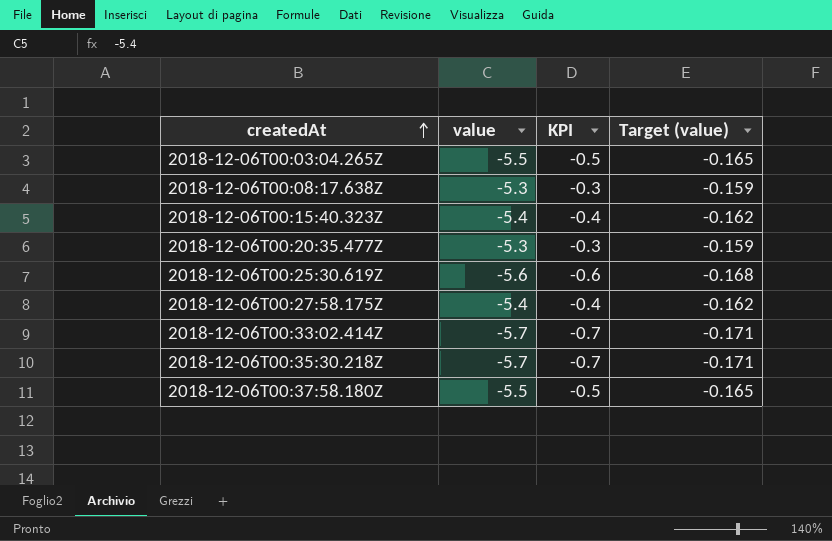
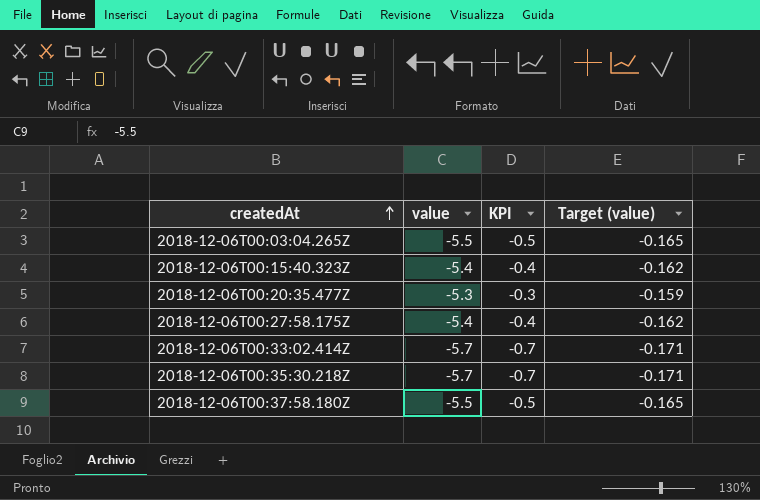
row 2018-12-06T00:08:17.638Z: -5.3 | -0.3 | -0.159 -> none
row 2018-12-06T00:25:30.619Z: -5.6 | -0.6 | -0.168 -> none

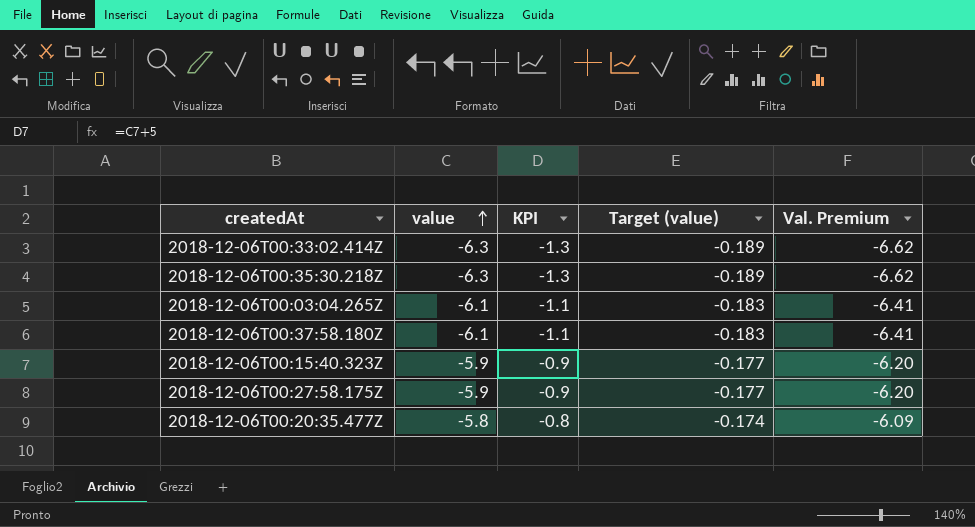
row order: createdAt ascending -> value ascending
column Val. Premium | formula: none -> [value] * 1.05
2018-12-06T00:33:02.414Z | value: -5.7 -> -6.3
2018-12-06T00:33:02.414Z | KPI: -0.7 -> -1.3
2018-12-06T00:33:02.414Z | Target (value): -0.171 -> -0.189
2018-12-06T00:35:30.218Z | value: -5.7 -> -6.3
2018-12-06T00:35:30.218Z | KPI: -0.7 -> -1.3
2018-12-06T00:35:30.218Z | Target (value): -0.171 -> -0.189
2018-12-06T00:03:04.265Z | value: -5.5 -> -6.1
2018-12-06T00:03:04.265Z | KPI: -0.5 -> -1.1
2018-12-06T00:03:04.265Z | Target (value): -0.165 -> -0.183
2018-12-06T00:37:58.180Z | value: -5.5 -> -6.1
2018-12-06T00:37:58.180Z | KPI: -0.5 -> -1.1
2018-12-06T00:37:58.180Z | Target (value): -0.165 -> -0.183
2018-12-06T00:15:40.323Z | value: -5.4 -> -5.9
2018-12-06T00:15:40.323Z | KPI: -0.4 -> -0.9
2018-12-06T00:15:40.323Z | Target (value): -0.162 -> -0.177
2018-12-06T00:27:58.175Z | value: -5.4 -> -5.9
2018-12-06T00:27:58.175Z | KPI: -0.4 -> -0.9
2018-12-06T00:27:58.175Z | Target (value): -0.162 -> -0.177
2018-12-06T00:20:35.477Z | value: -5.3 -> -5.8
2018-12-06T00:20:35.477Z | KPI: -0.3 -> -0.8
2018-12-06T00:20:35.477Z | Target (value): -0.159 -> -0.174

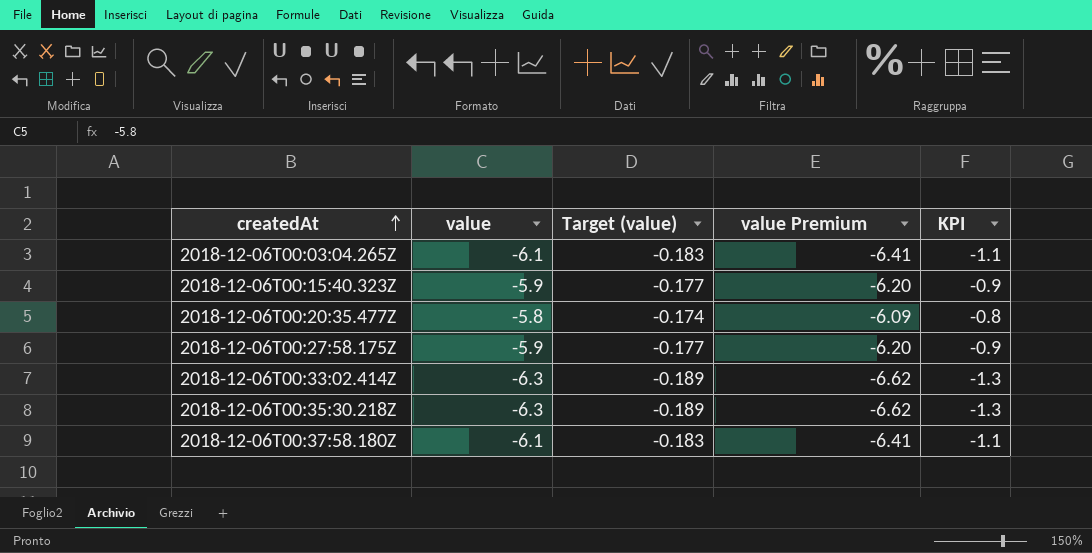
row order: value ascending -> createdAt ascending
column name: Val. Premium -> value Premium
column KPI | position: 3 -> 5

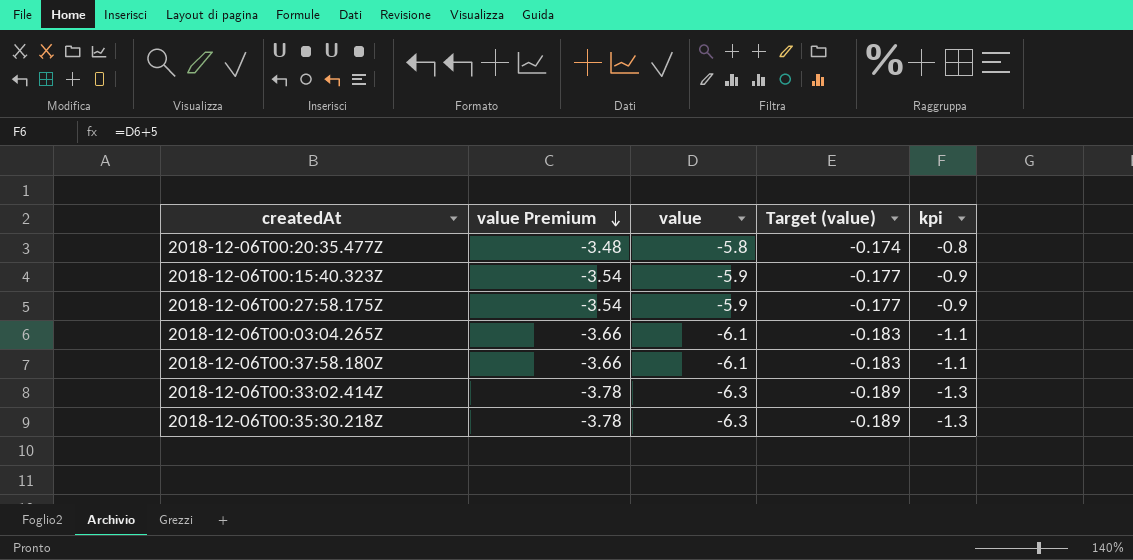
row order: createdAt ascending -> value Premium descending
column value Premium | formula: [value] * 1.05 -> [value] * 0.6
column value Premium | position: 4 -> 2
column name: KPI -> kpi

